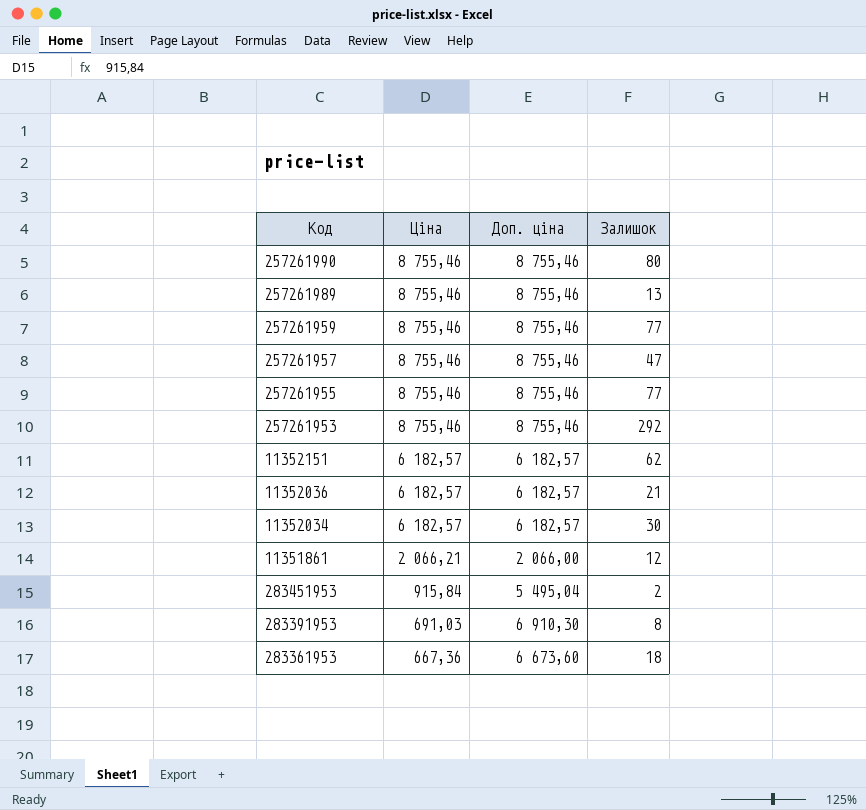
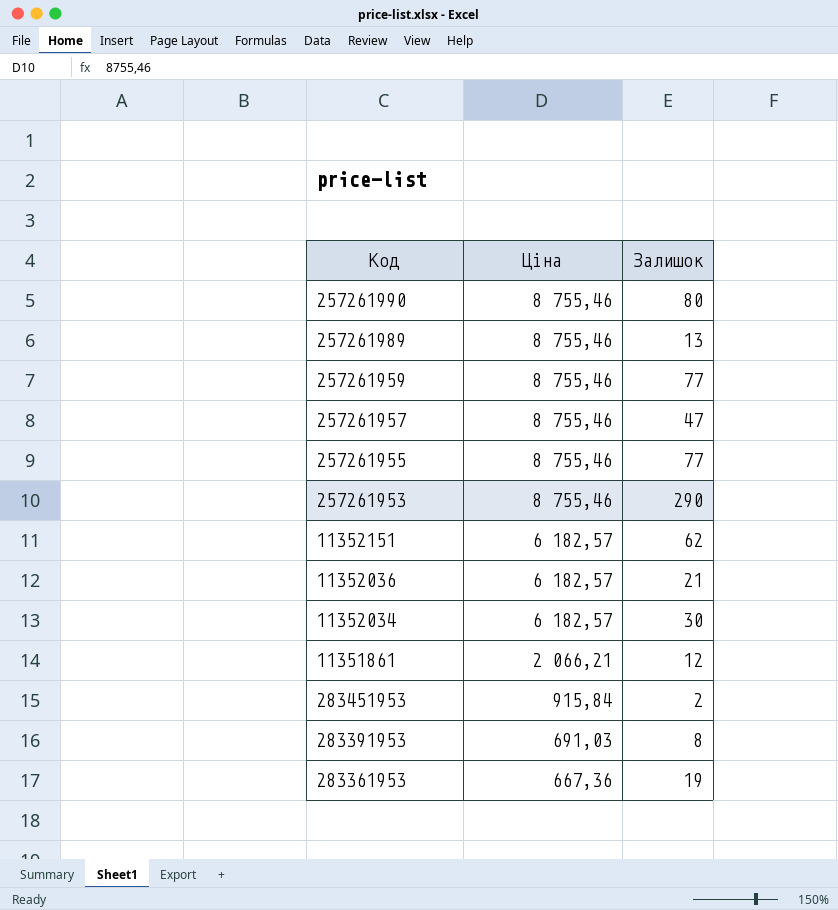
column Доп. ціна | position: 3 -> none
257261953 | Залишок: 292 -> 290
283361953 | Залишок: 18 -> 19

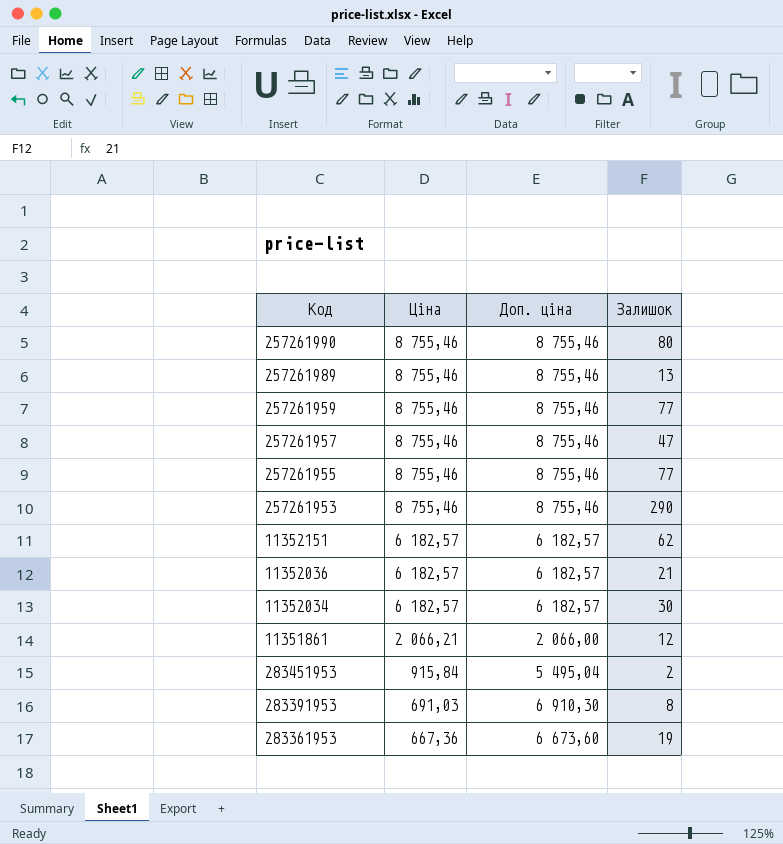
column Доп. ціна | position: none -> 3

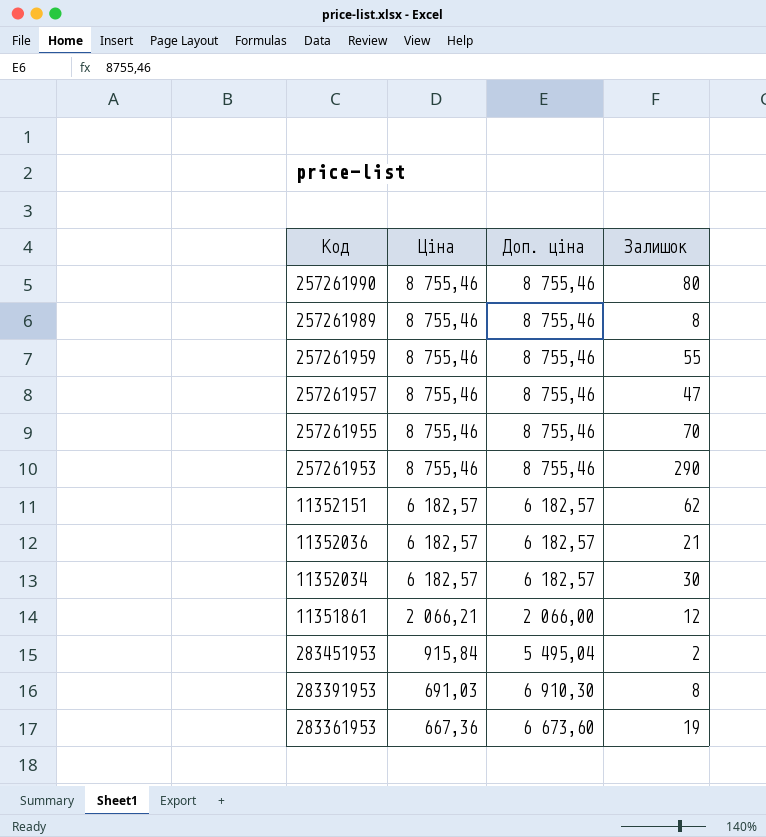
257261989 | Залишок: 13 -> 8
257261959 | Залишок: 77 -> 55
257261955 | Залишок: 77 -> 70

